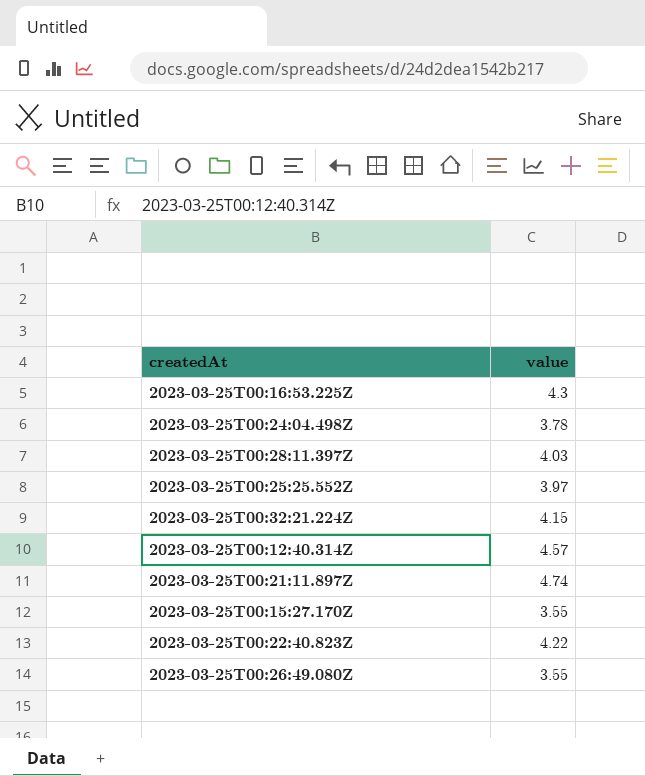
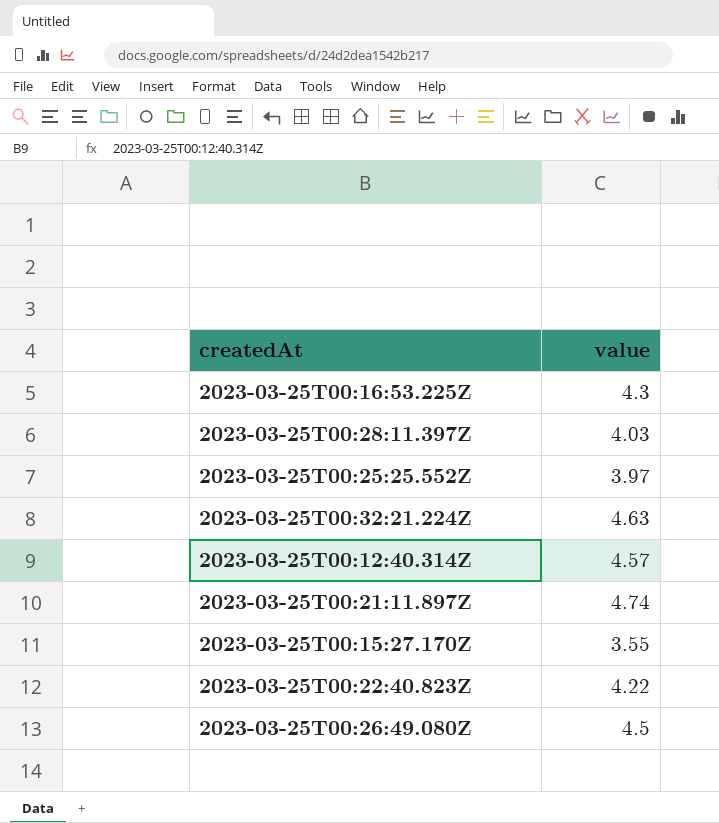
row 2023-03-25T00:24:04.498Z: 3.78 -> none
2023-03-25T00:32:21.224Z | value: 4.15 -> 4.63
2023-03-25T00:26:49.080Z | value: 3.55 -> 4.5

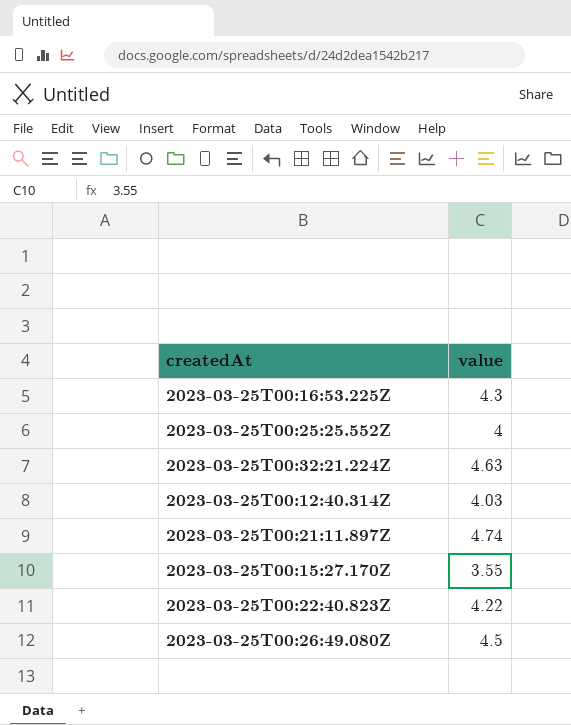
row 2023-03-25T00:28:11.397Z: 4.03 -> none
2023-03-25T00:25:25.552Z | value: 3.97 -> 4
2023-03-25T00:12:40.314Z | value: 4.57 -> 4.03

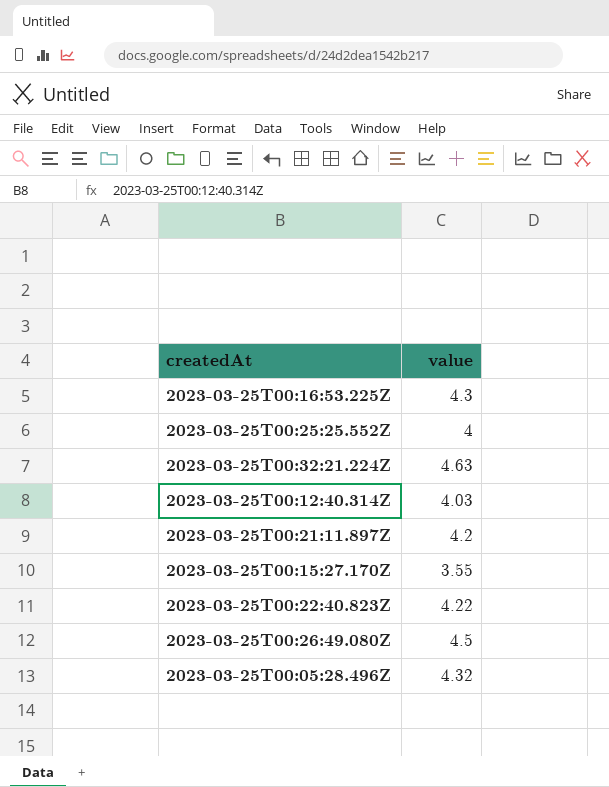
2023-03-25T00:21:11.897Z | value: 4.74 -> 4.2
row 2023-03-25T00:05:28.496Z: none -> 4.32

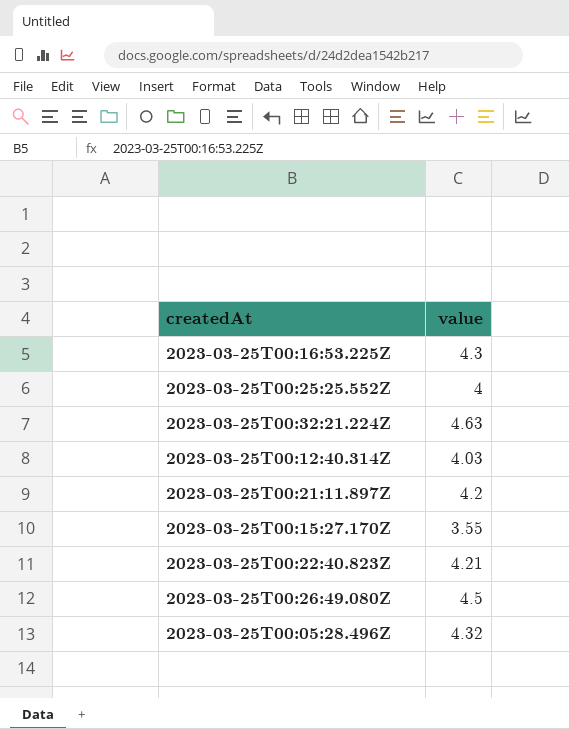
2023-03-25T00:22:40.823Z | value: 4.22 -> 4.21

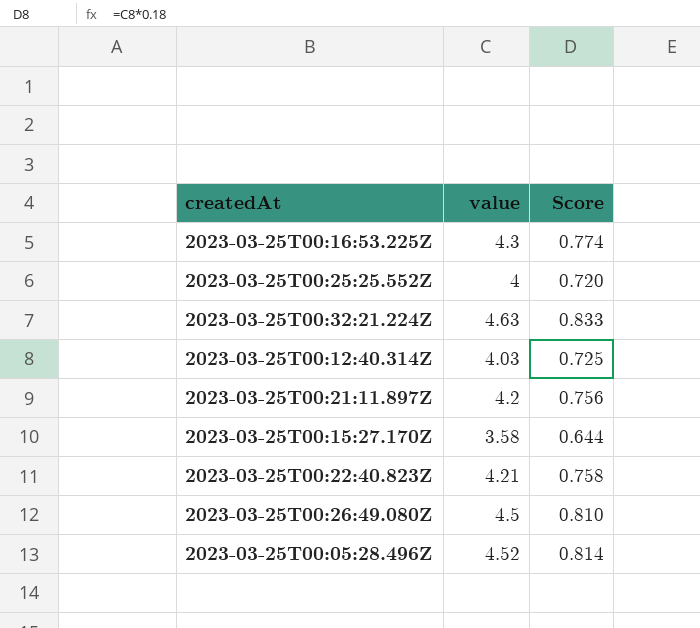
column Score | formula: none -> [value] * 0.18
2023-03-25T00:15:27.170Z | value: 3.55 -> 3.58
2023-03-25T00:05:28.496Z | value: 4.32 -> 4.52

